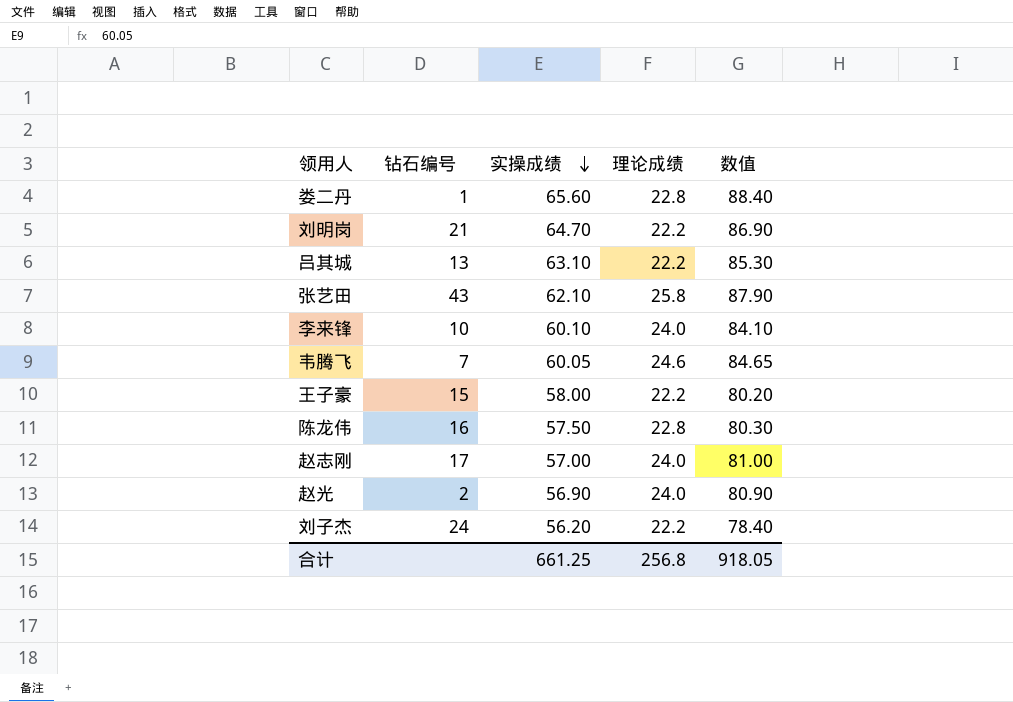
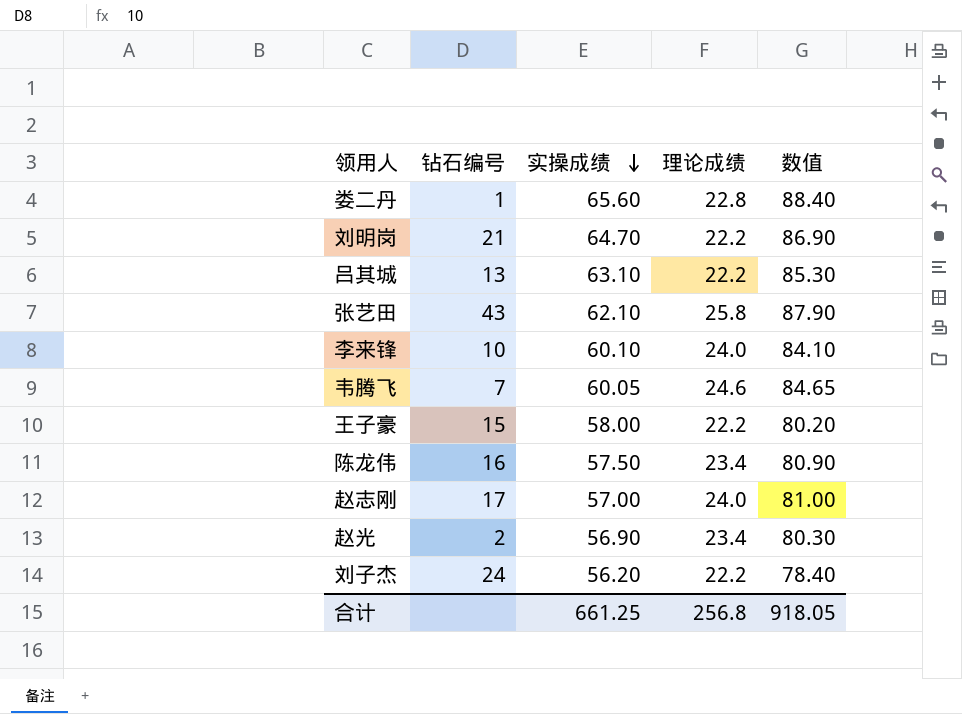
陈龙伟 | 理论成绩: 22.8 -> 23.4
陈龙伟 | 数值: 80.30 -> 80.90
赵光 | 理论成绩: 24.0 -> 23.4
赵光 | 数值: 80.90 -> 80.30

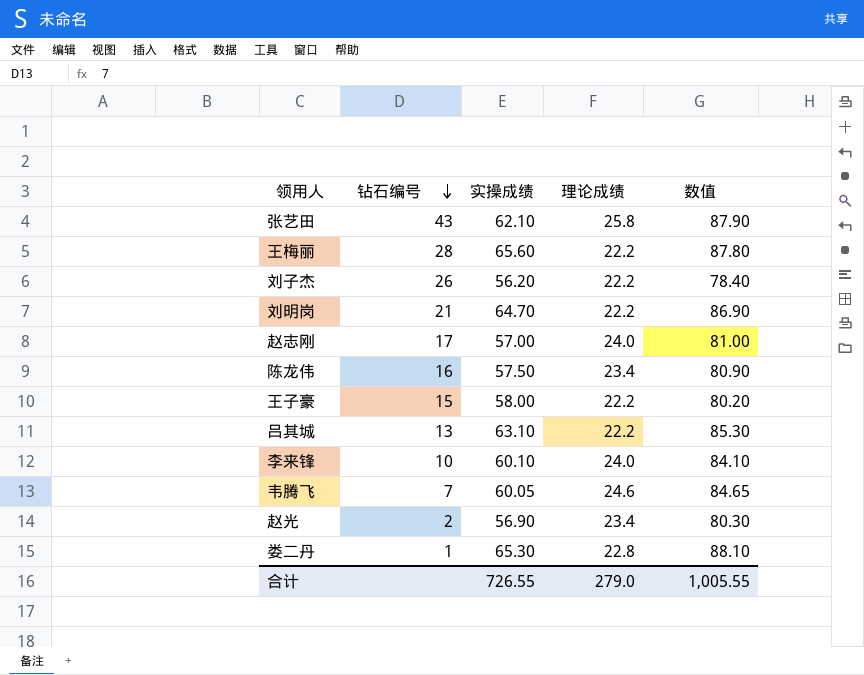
row order: 实操成绩 descending -> 钻石编号 descending
row 王梅丽: none -> 28 | 65.60 | 22.2 | 87.80
刘子杰 | 钻石编号: 24 -> 26
娄二丹 | 实操成绩: 65.60 -> 65.30
娄二丹 | 数值: 88.40 -> 88.10
合计 | 实操成绩: 661.25 -> 726.55
合计 | 理论成绩: 256.8 -> 279.0
合计 | 数值: 918.05 -> 1,005.55

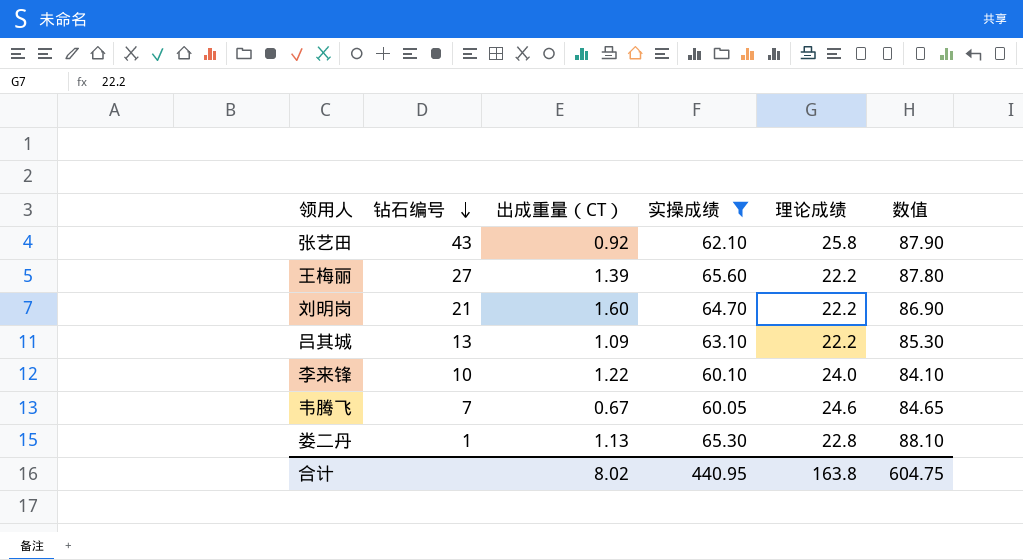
filter: none -> 实操成绩 >= 60.05
column 出成重量（CT） | position: none -> 3
王梅丽 | 钻石编号: 28 -> 27
合计 | 实操成绩: 726.55 -> 440.95
合计 | 理论成绩: 279.0 -> 163.8
合计 | 数值: 1,005.55 -> 604.75

